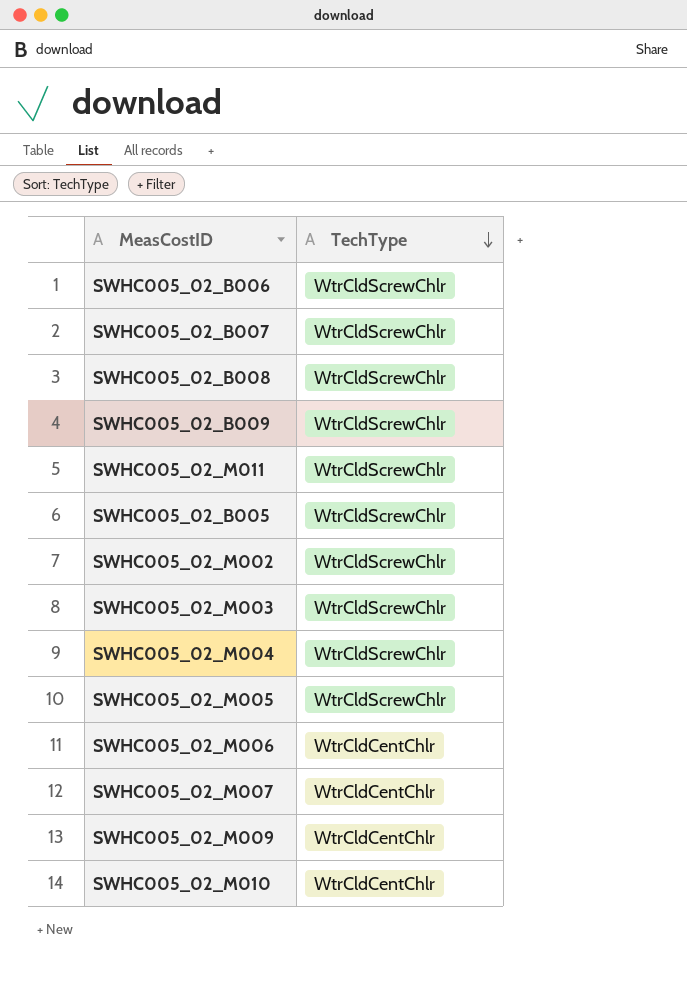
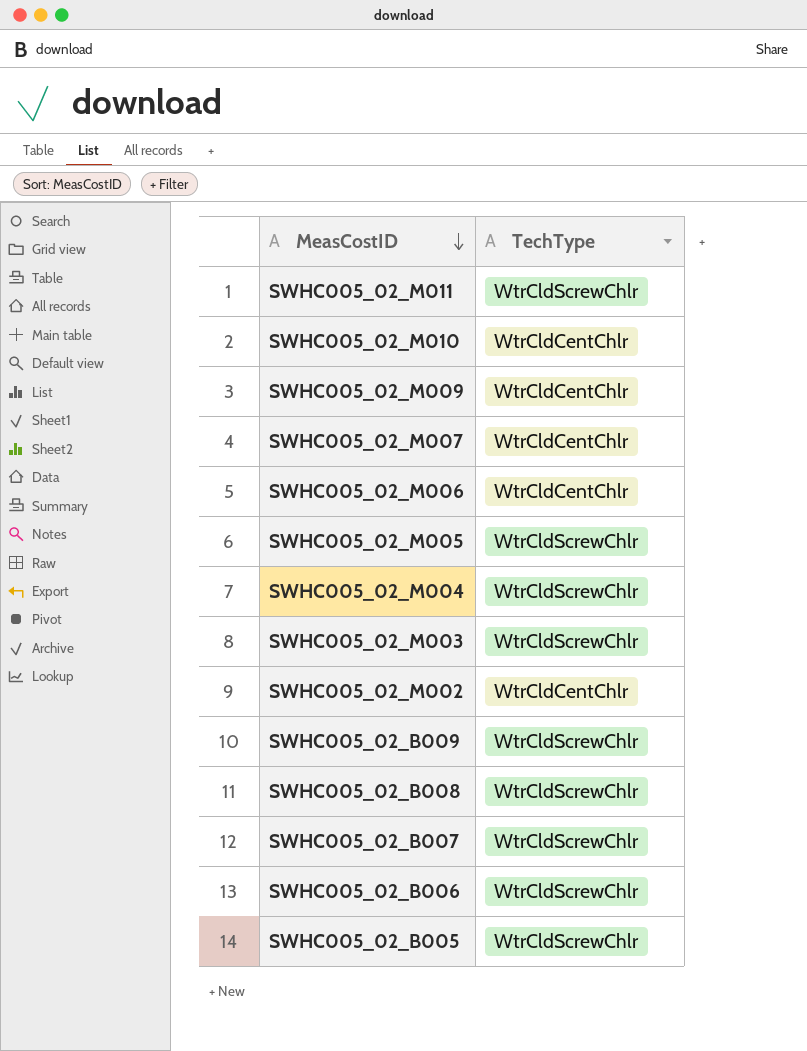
row order: TechType descending -> MeasCostID descending
SWHC005_02_M002 | TechType: WtrCldScrewChlr -> WtrCldCentChlr

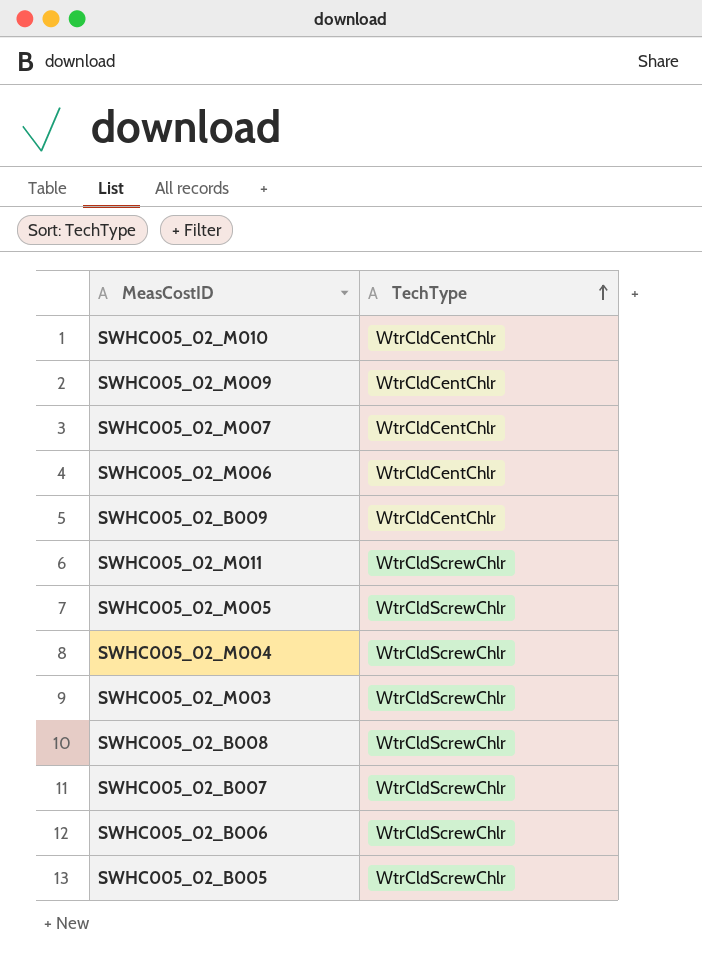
row order: MeasCostID descending -> TechType ascending
row SWHC005_02_M002: WtrCldCentChlr -> none
SWHC005_02_B009 | TechType: WtrCldScrewChlr -> WtrCldCentChlr

